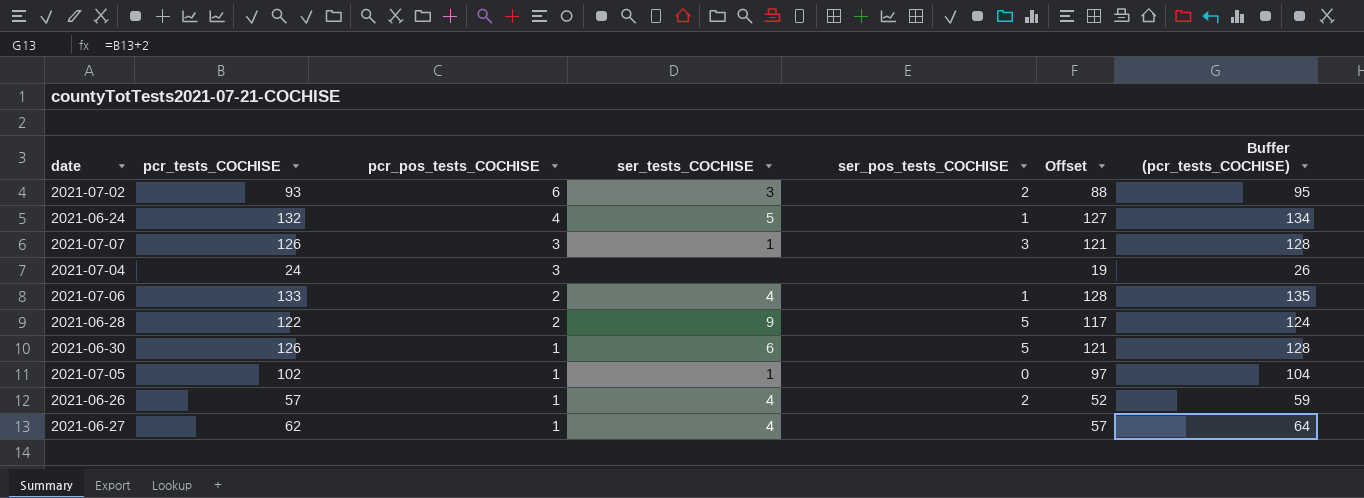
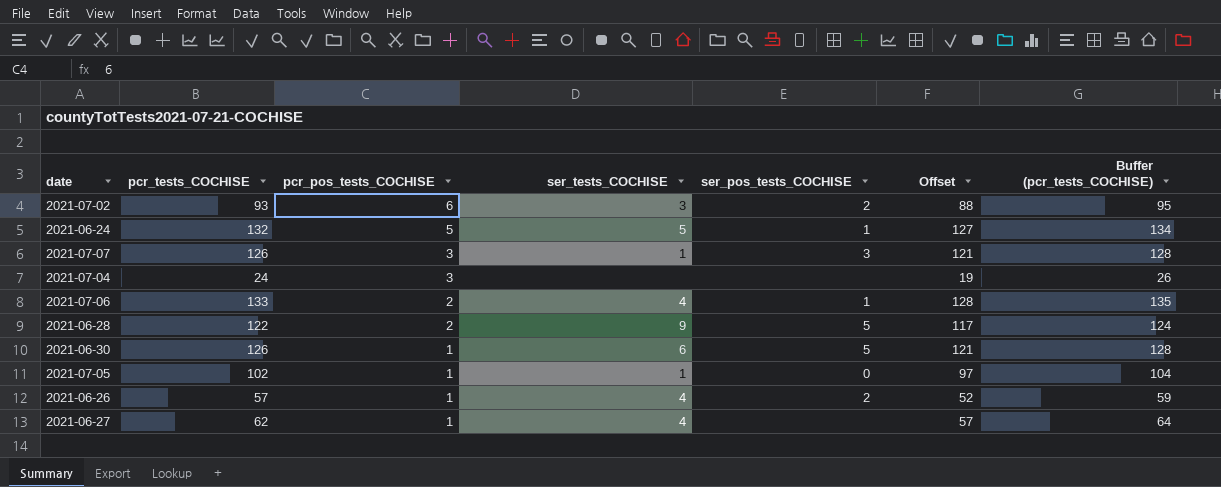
2021-06-24 | pcr_pos_tests_COCHISE: 4 -> 5

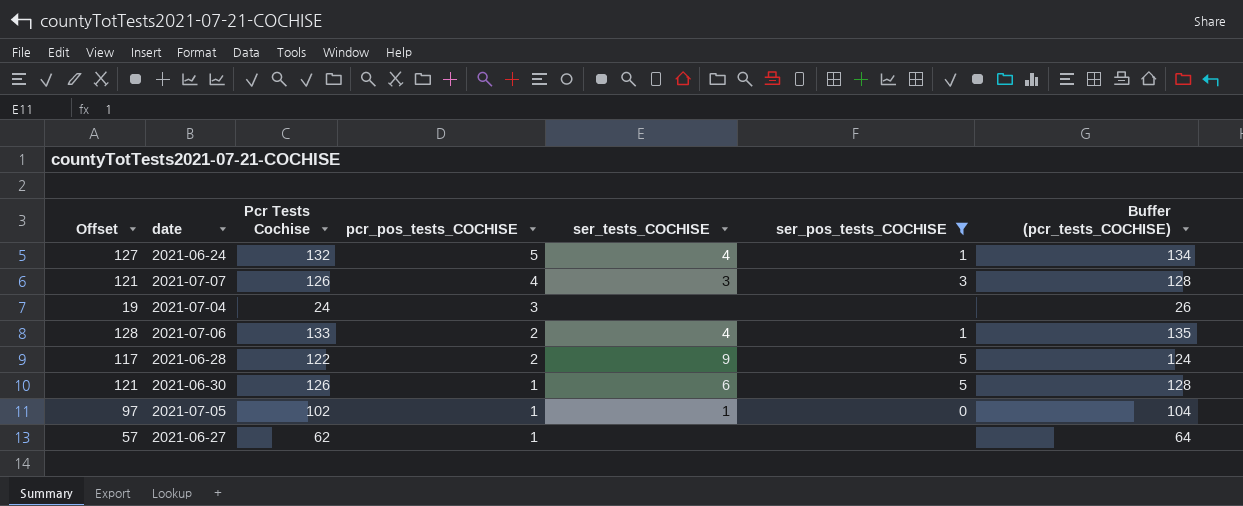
filter: none -> ser_pos_tests_COCHISE != 2
column Offset | position: 6 -> 1
column name: pcr_tests_COCHISE -> Pcr Tests Cochise
2021-06-24 | ser_tests_COCHISE: 5 -> 4
2021-07-07 | pcr_pos_tests_COCHISE: 3 -> 4
2021-07-07 | ser_tests_COCHISE: 1 -> 3
2021-06-27 | ser_tests_COCHISE: 4 -> none

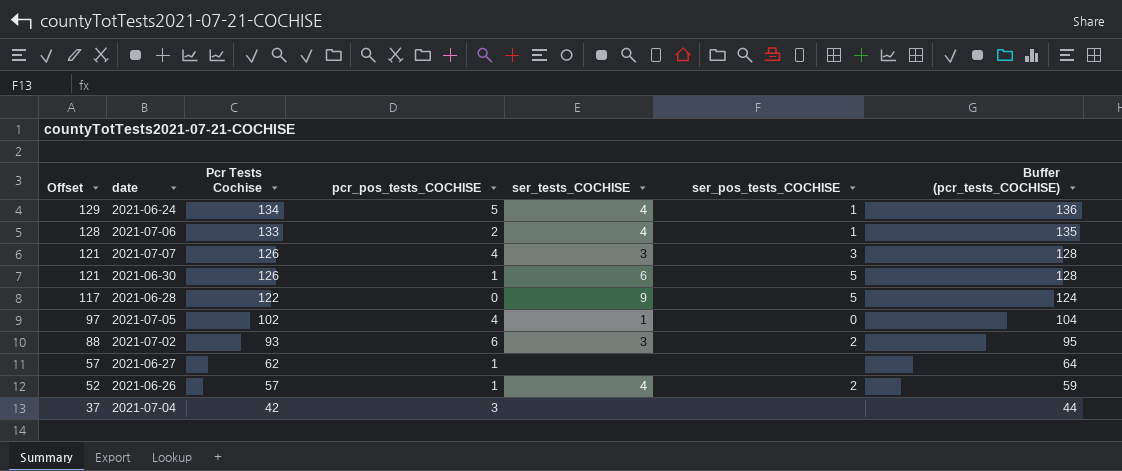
filter: ser_pos_tests_COCHISE != 2 -> none
row order: pcr_pos_tests_COCHISE descending -> Offset descending
2021-06-24 | Offset: 127 -> 129
2021-06-24 | Pcr Tests Cochise: 132 -> 134
2021-06-24 | Buffer (pcr_tests_COCHISE): 134 -> 136
2021-06-28 | pcr_pos_tests_COCHISE: 2 -> 0
2021-07-05 | pcr_pos_tests_COCHISE: 1 -> 4
2021-07-04 | Offset: 19 -> 37
2021-07-04 | Pcr Tests Cochise: 24 -> 42
2021-07-04 | Buffer (pcr_tests_COCHISE): 26 -> 44

